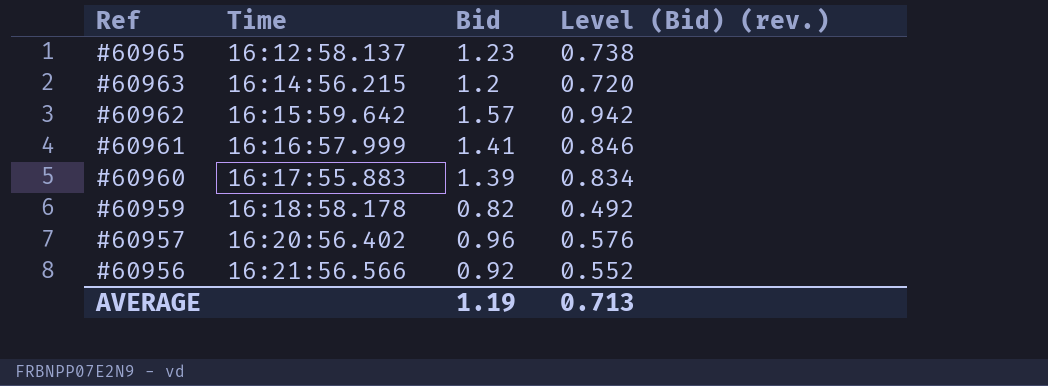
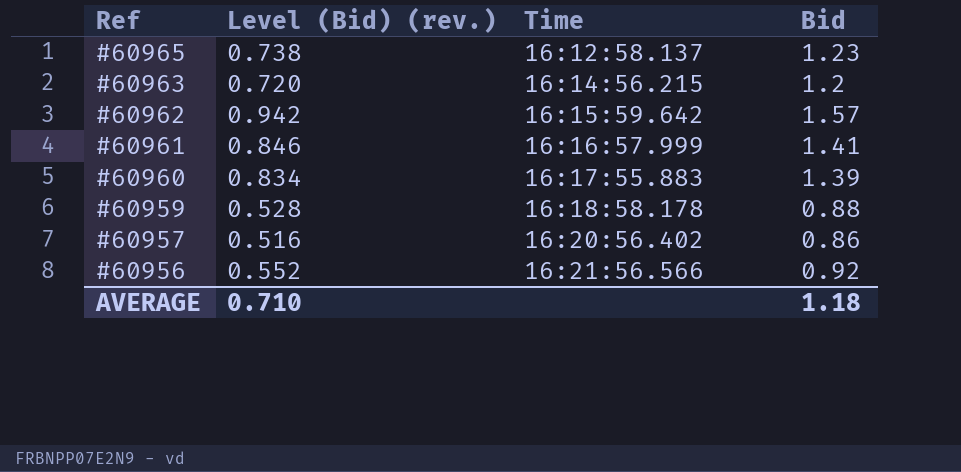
column Level (Bid) (rev.) | position: 4 -> 2
#60959 | Level (Bid) (rev.): 0.492 -> 0.528
#60959 | Bid: 0.82 -> 0.88
#60957 | Level (Bid) (rev.): 0.576 -> 0.516
#60957 | Bid: 0.96 -> 0.86
AVERAGE | Level (Bid) (rev.): 0.713 -> 0.710
AVERAGE | Bid: 1.19 -> 1.18

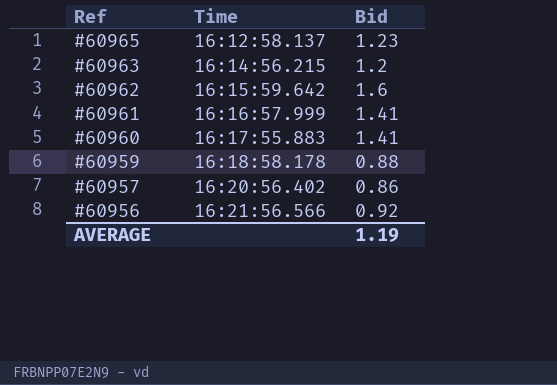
column Level (Bid) (rev.) | formula: [Bid] * 0.6 -> none
#60962 | Bid: 1.57 -> 1.6
#60960 | Bid: 1.39 -> 1.41
AVERAGE | Bid: 1.18 -> 1.19

